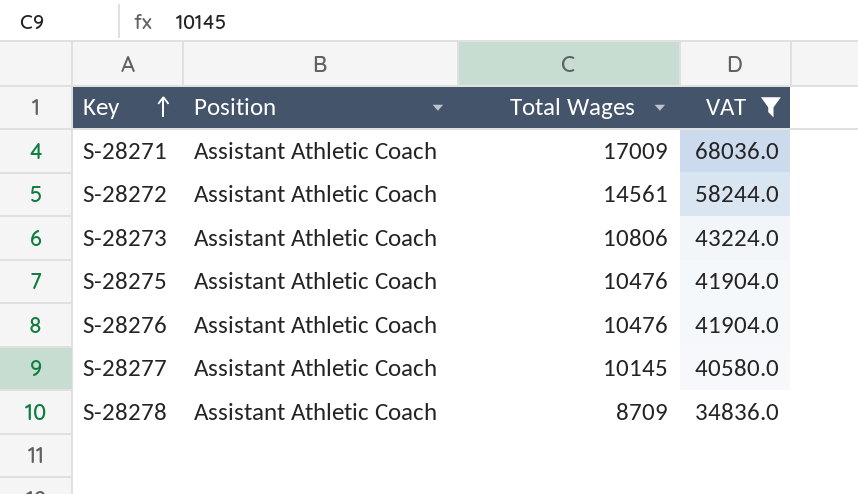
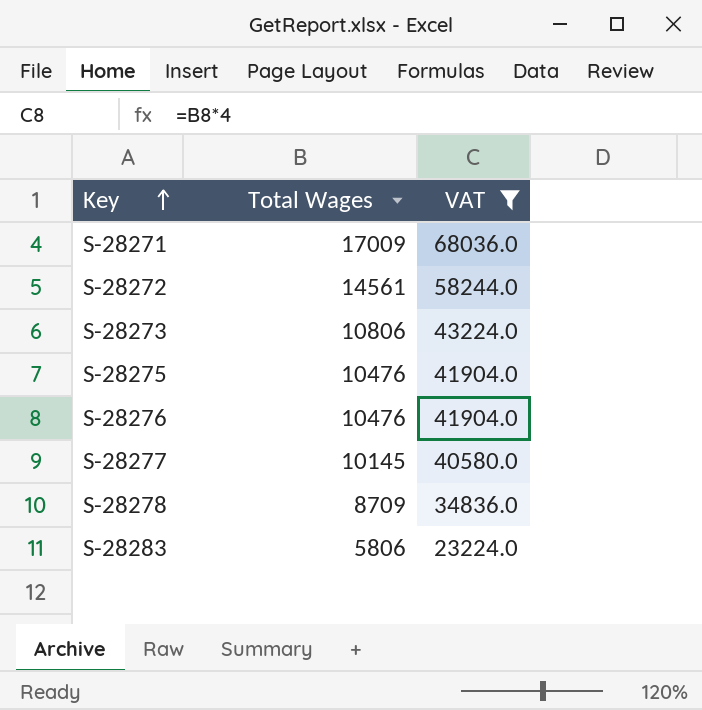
column Position | position: 2 -> none
row S-28283: none -> 5806 | 23224.0

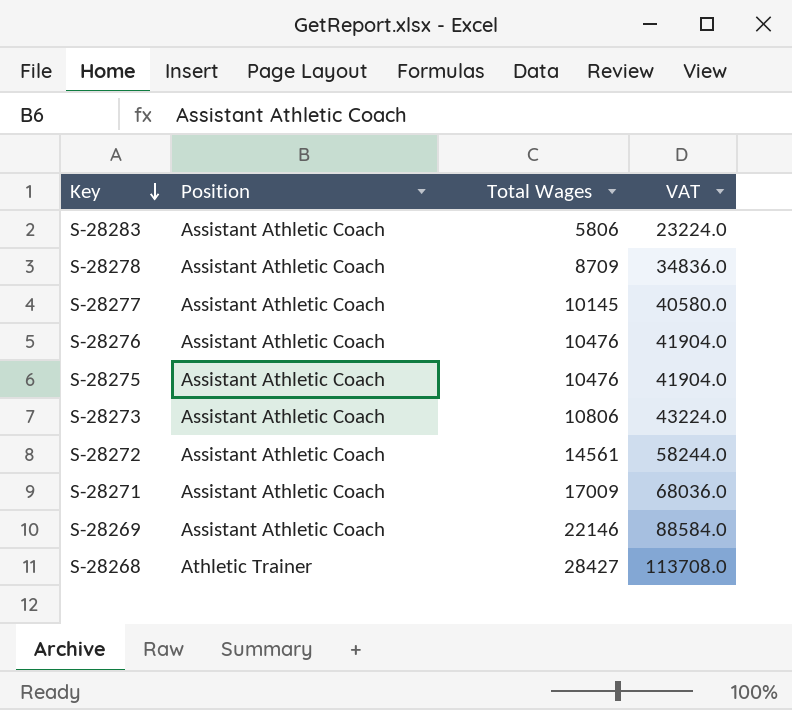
filter: VAT <= 68036.0 -> none
row order: Key ascending -> Key descending
column Position | position: none -> 2

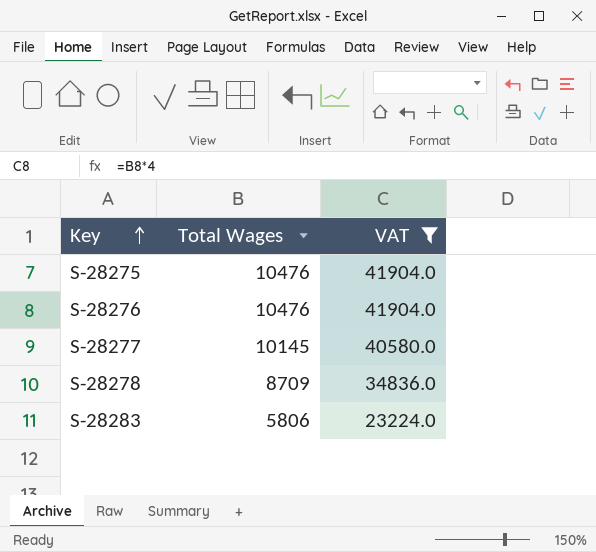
filter: none -> VAT <= 41904.0
row order: Key descending -> Key ascending
column Position | position: 2 -> none

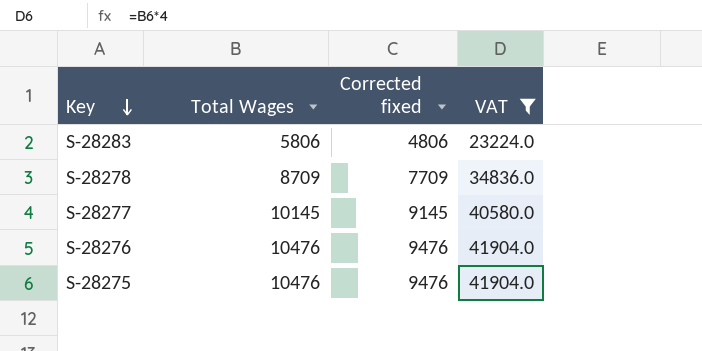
row order: Key ascending -> Key descending
column Corrected fixed | formula: none -> [Total Wages] - 1000

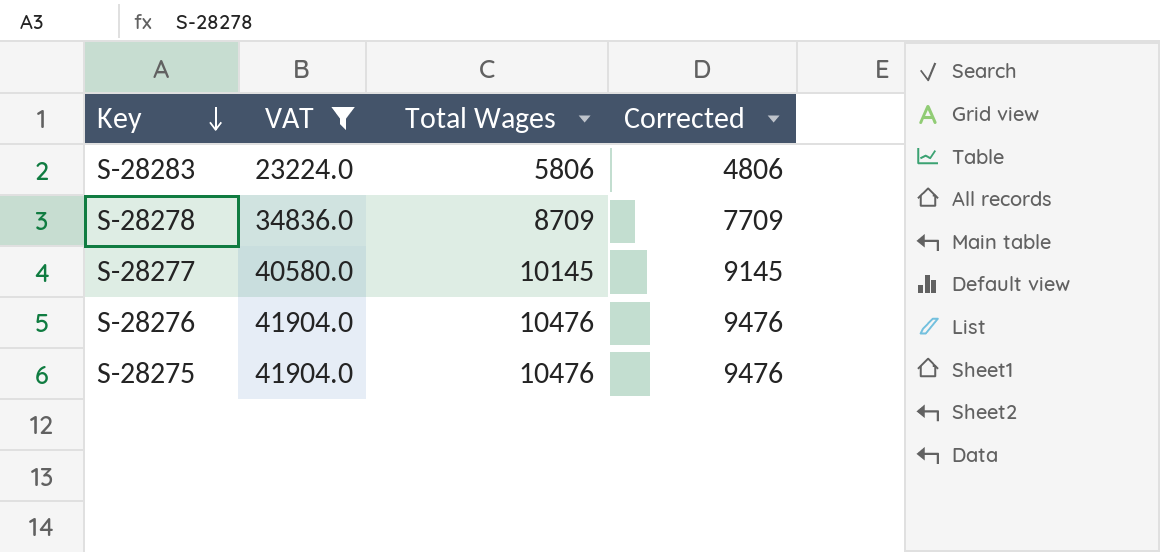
column VAT | position: 4 -> 2
column name: Corrected fixed -> Corrected

